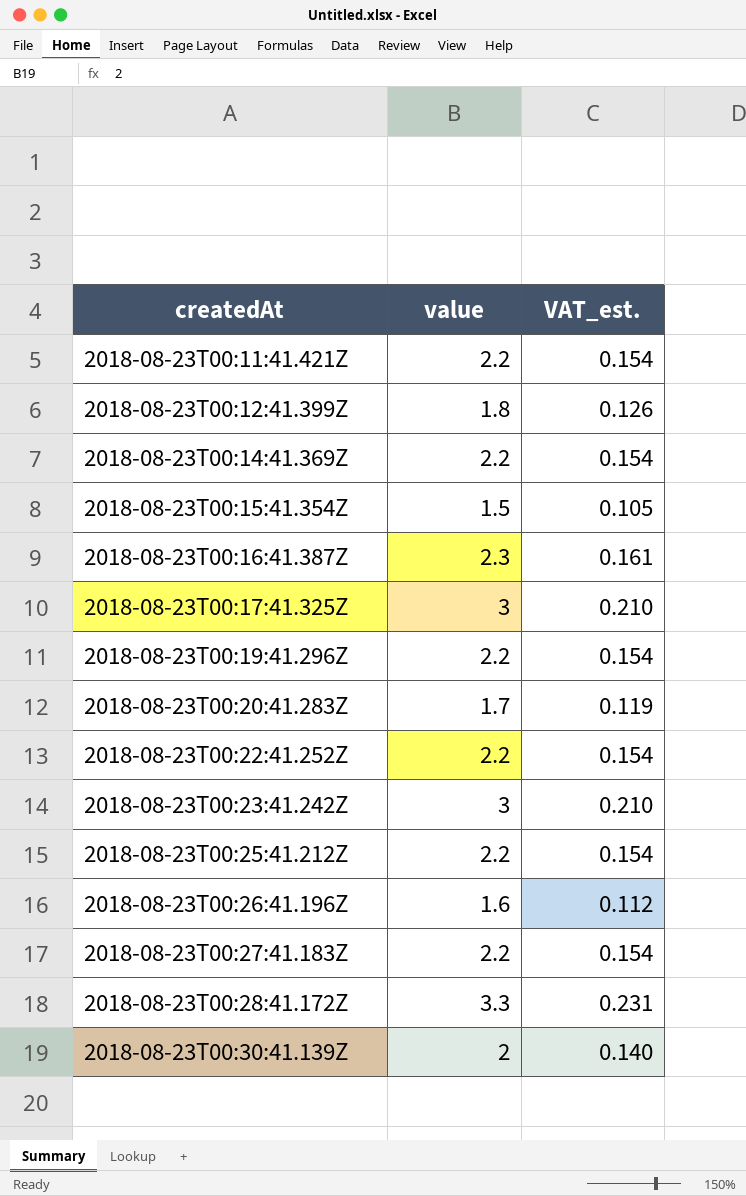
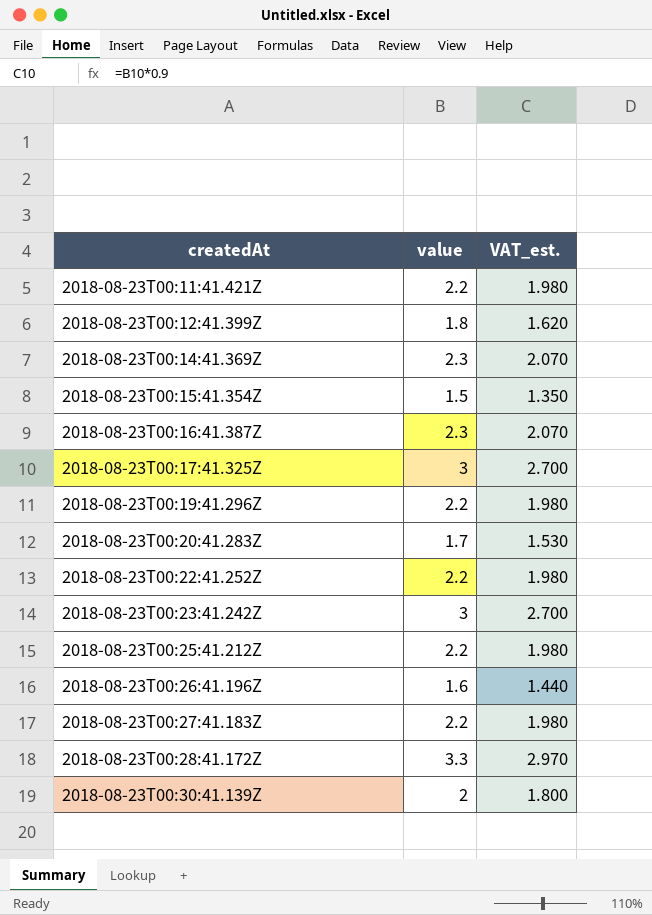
column VAT_est. | formula: [value] * 0.07 -> [value] * 0.9
2018-08-23T00:14:41.369Z | value: 2.2 -> 2.3

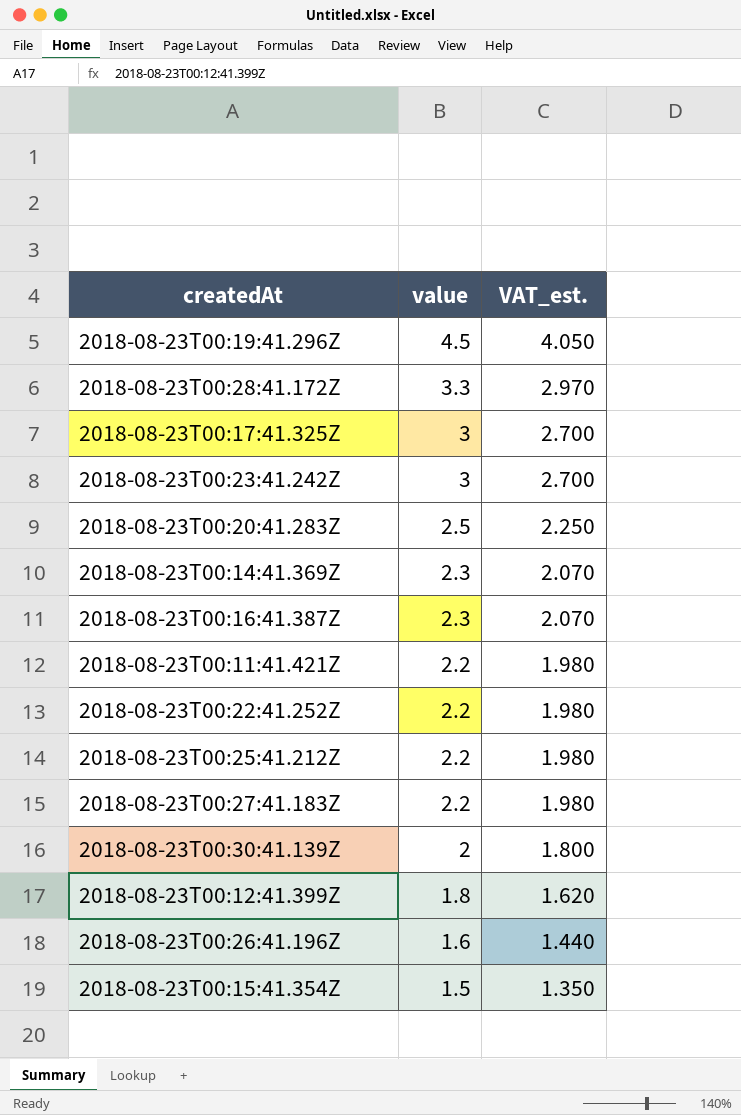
row order: createdAt ascending -> value descending
2018-08-23T00:19:41.296Z | value: 2.2 -> 4.5
2018-08-23T00:19:41.296Z | VAT_est.: 1.980 -> 4.050
2018-08-23T00:20:41.283Z | value: 1.7 -> 2.5
2018-08-23T00:20:41.283Z | VAT_est.: 1.530 -> 2.250

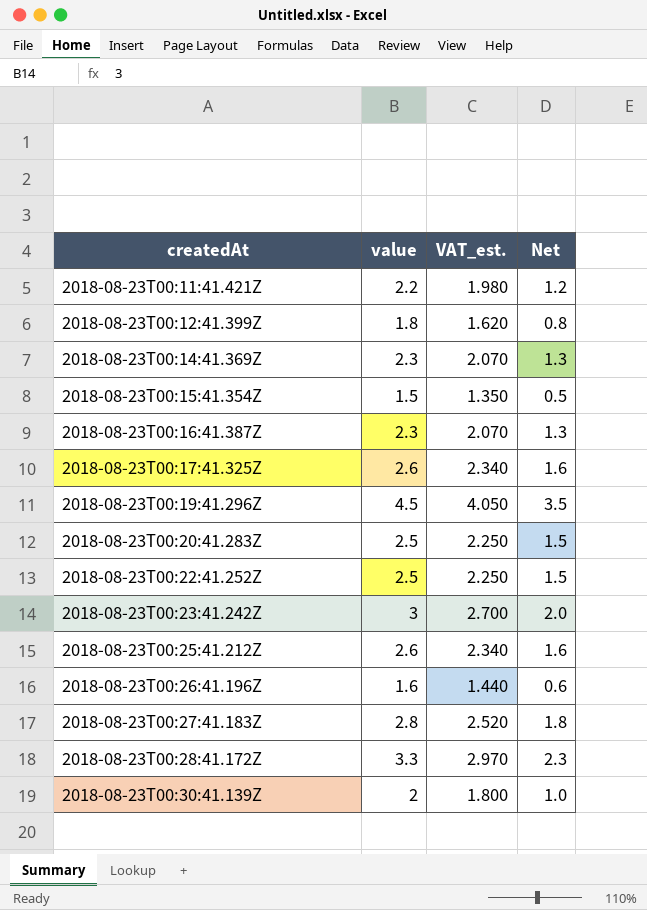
row order: value descending -> createdAt ascending
column Net | formula: none -> [value] - 1
2018-08-23T00:17:41.325Z | value: 3 -> 2.6
2018-08-23T00:17:41.325Z | VAT_est.: 2.700 -> 2.340
2018-08-23T00:22:41.252Z | value: 2.2 -> 2.5
2018-08-23T00:22:41.252Z | VAT_est.: 1.980 -> 2.250
2018-08-23T00:25:41.212Z | value: 2.2 -> 2.6
2018-08-23T00:25:41.212Z | VAT_est.: 1.980 -> 2.340
2018-08-23T00:27:41.183Z | value: 2.2 -> 2.8
2018-08-23T00:27:41.183Z | VAT_est.: 1.980 -> 2.520

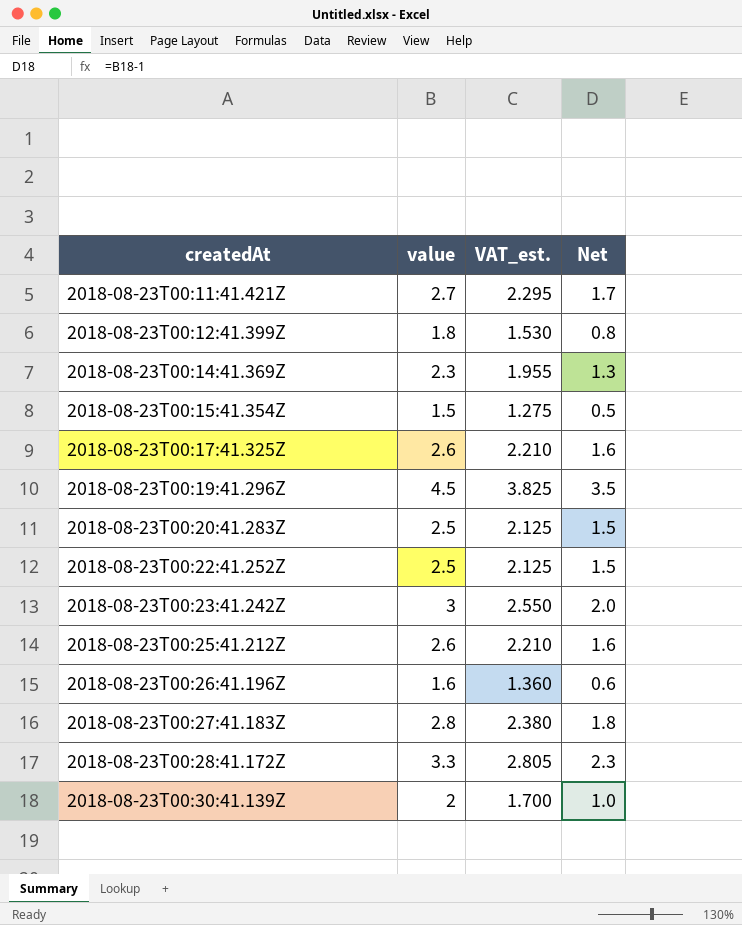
column VAT_est. | formula: [value] * 0.9 -> [value] * 0.85
row 2018-08-23T00:16:41.387Z: 2.3 | 2.070 | 1.3 -> none
2018-08-23T00:11:41.421Z | value: 2.2 -> 2.7
2018-08-23T00:11:41.421Z | Net: 1.2 -> 1.7

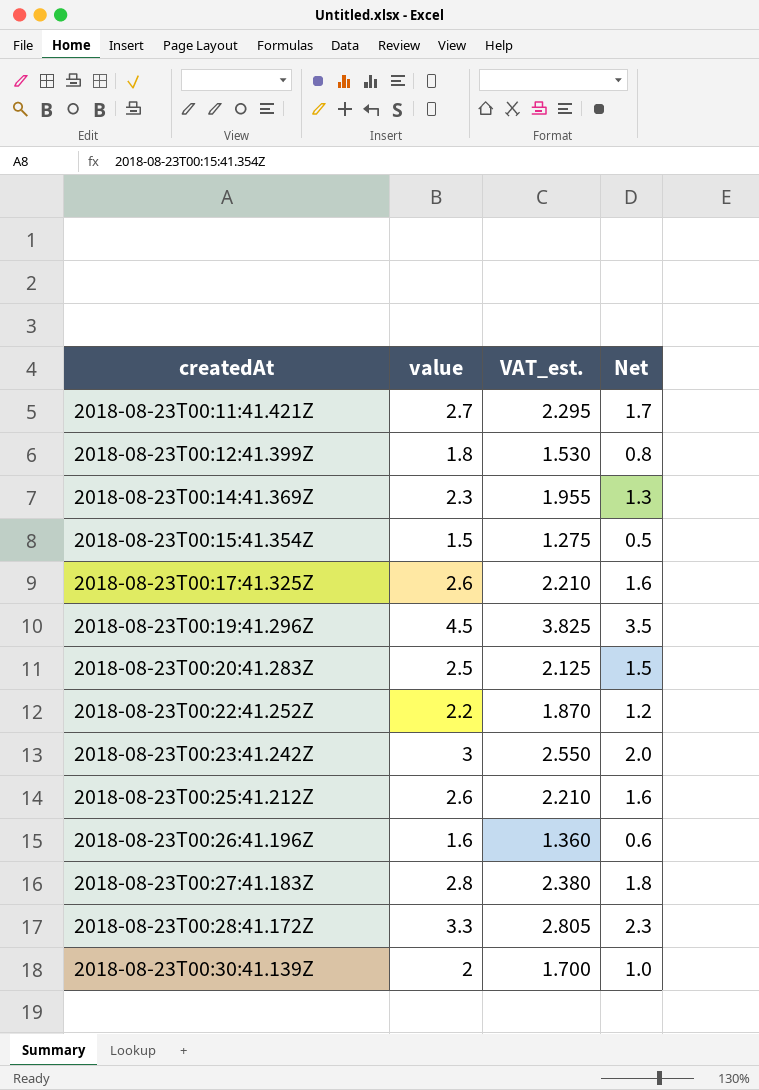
2018-08-23T00:22:41.252Z | value: 2.5 -> 2.2
2018-08-23T00:22:41.252Z | VAT_est.: 2.125 -> 1.870
2018-08-23T00:22:41.252Z | Net: 1.5 -> 1.2

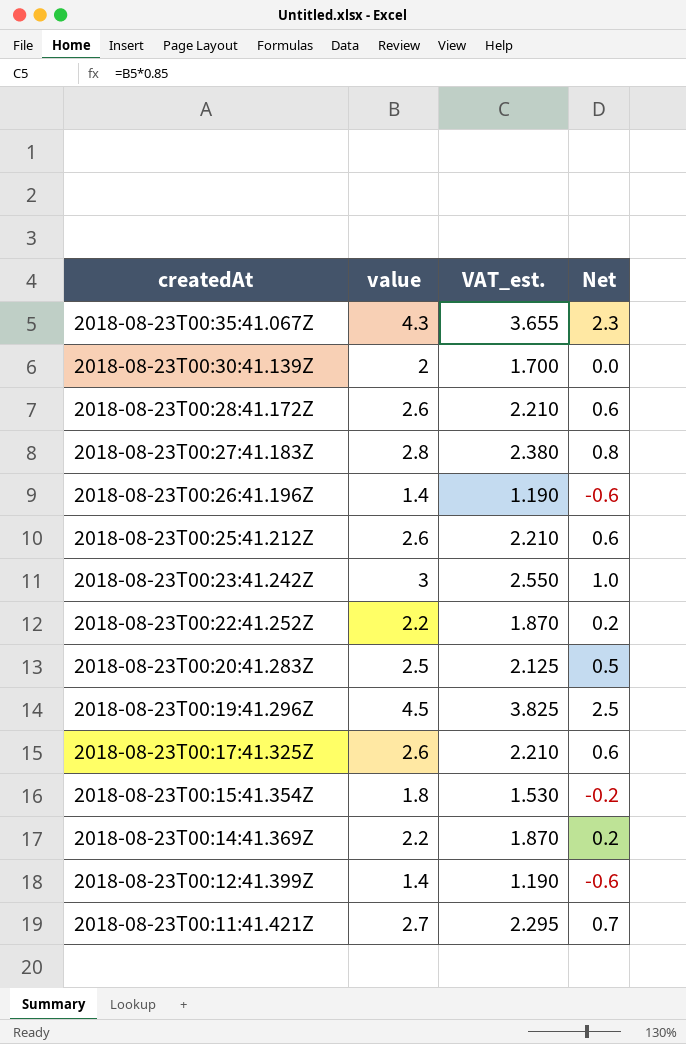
row order: createdAt ascending -> createdAt descending
column Net | formula: [value] - 1 -> [value] - 2
row 2018-08-23T00:35:41.067Z: none -> 4.3 | 3.655 | 2.3
2018-08-23T00:28:41.172Z | value: 3.3 -> 2.6
2018-08-23T00:28:41.172Z | VAT_est.: 2.805 -> 2.210
2018-08-23T00:26:41.196Z | value: 1.6 -> 1.4
2018-08-23T00:26:41.196Z | VAT_est.: 1.360 -> 1.190
2018-08-23T00:15:41.354Z | value: 1.5 -> 1.8
2018-08-23T00:15:41.354Z | VAT_est.: 1.275 -> 1.530
2018-08-23T00:14:41.369Z | value: 2.3 -> 2.2
2018-08-23T00:14:41.369Z | VAT_est.: 1.955 -> 1.870
2018-08-23T00:12:41.399Z | value: 1.8 -> 1.4
2018-08-23T00:12:41.399Z | VAT_est.: 1.530 -> 1.190

